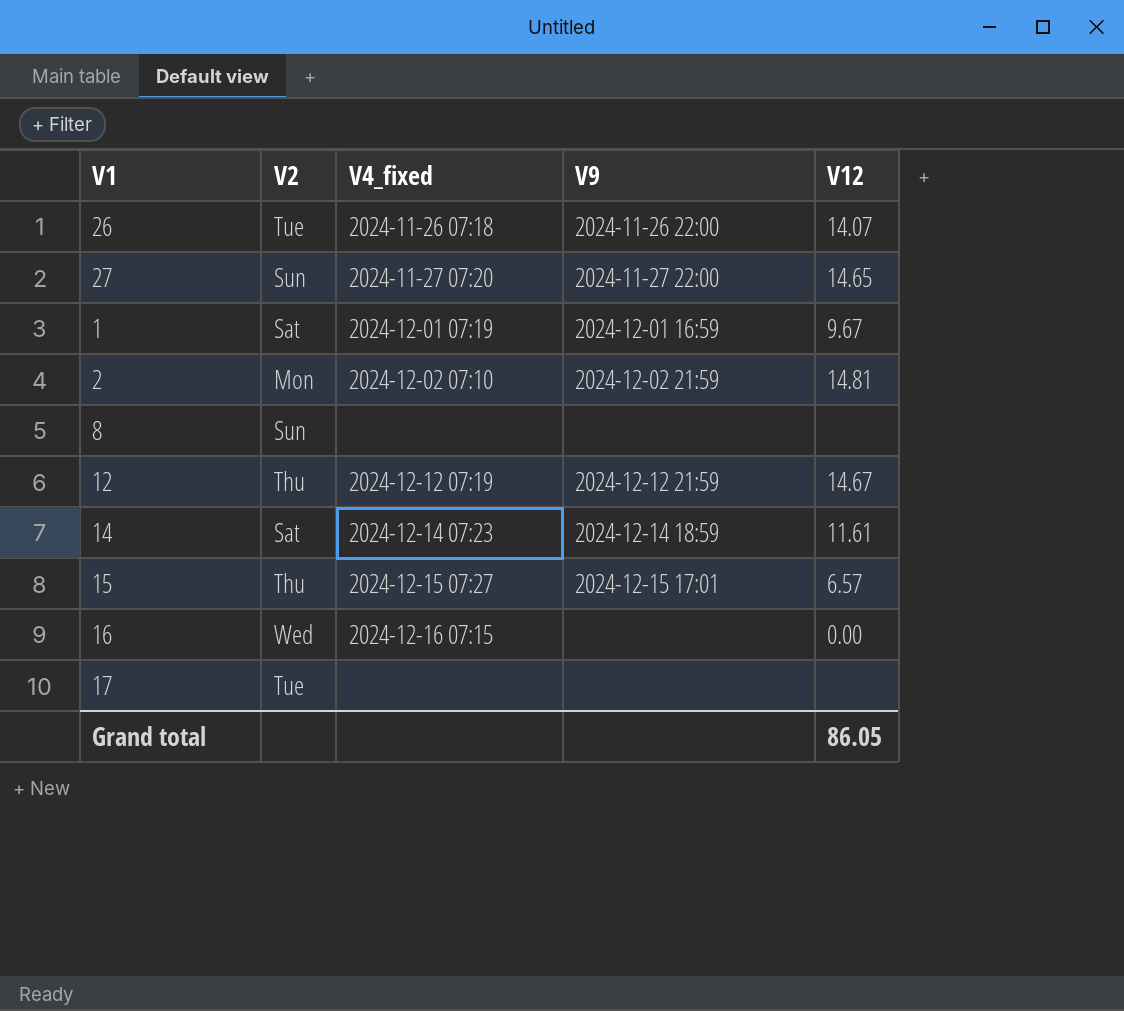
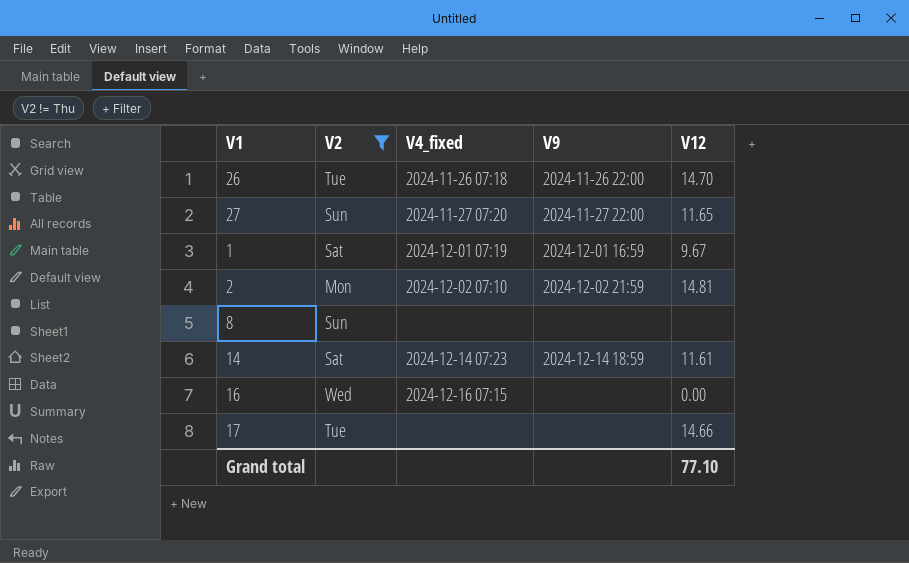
filter: none -> V2 != Thu
26 | V12: 14.07 -> 14.70
27 | V12: 14.65 -> 11.65
17 | V12: none -> 14.66
Grand total | V12: 86.05 -> 77.10

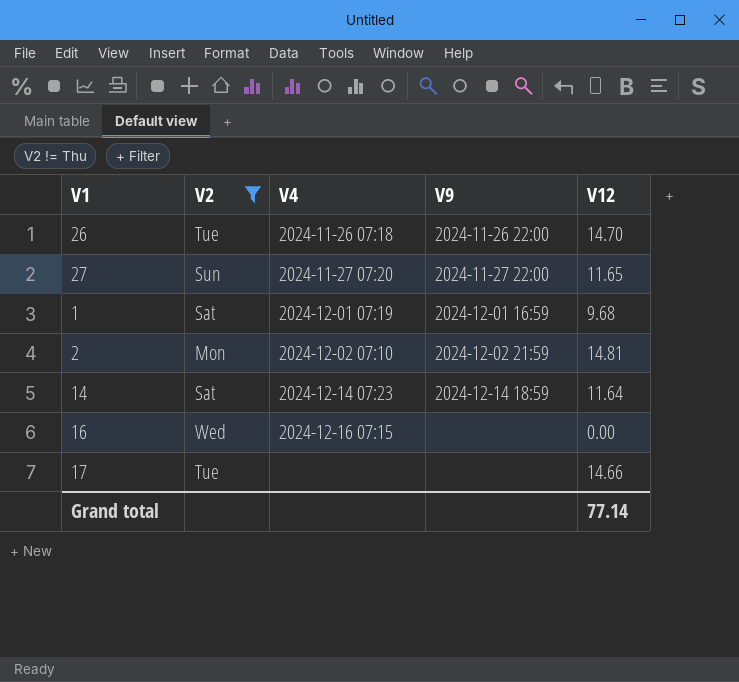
column name: V4_fixed -> V4
row 8: Sun | none | none | none -> none
1 | V12: 9.67 -> 9.68
14 | V12: 11.61 -> 11.64
Grand total | V12: 77.10 -> 77.14

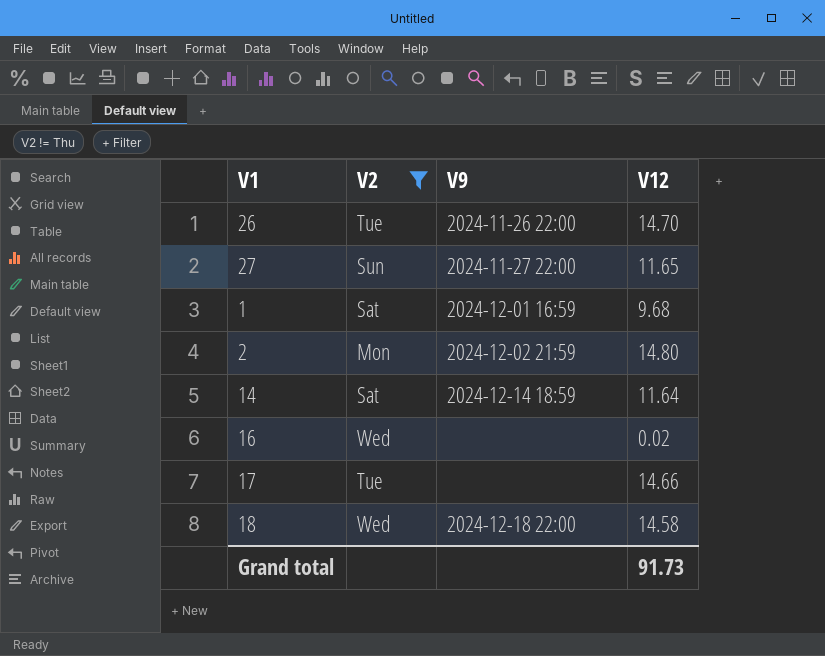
column V4 | position: 3 -> none
2 | V12: 14.81 -> 14.80
16 | V12: 0.00 -> 0.02
row 18: none -> Wed | 2024-12-18 22:00 | 14.58
Grand total | V12: 77.14 -> 91.73

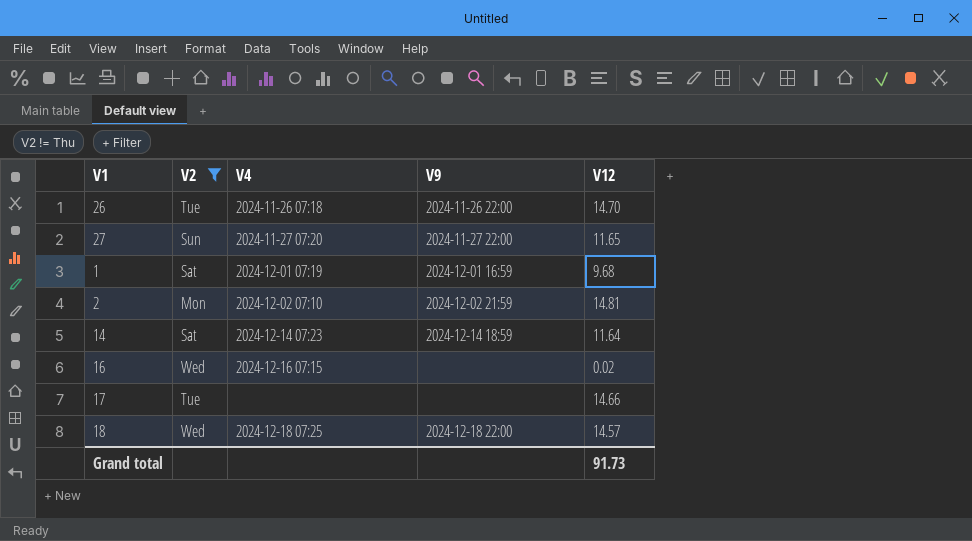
column V4 | position: none -> 3
2 | V12: 14.80 -> 14.81
18 | V12: 14.58 -> 14.57

